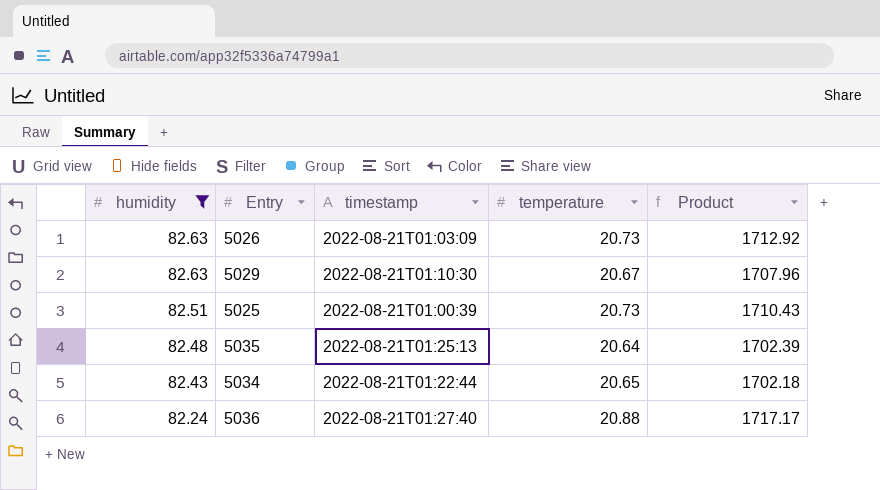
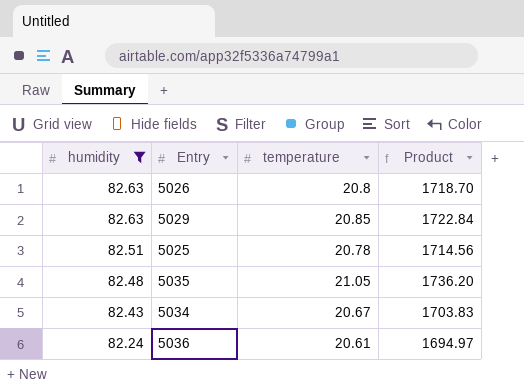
column timestamp | position: 3 -> none
5026 | temperature: 20.73 -> 20.8
5026 | Product: 1712.92 -> 1718.70
5029 | temperature: 20.67 -> 20.85
5029 | Product: 1707.96 -> 1722.84
5025 | temperature: 20.73 -> 20.78
5025 | Product: 1710.43 -> 1714.56
5035 | temperature: 20.64 -> 21.05
5035 | Product: 1702.39 -> 1736.20
5034 | temperature: 20.65 -> 20.67
5034 | Product: 1702.18 -> 1703.83
5036 | temperature: 20.88 -> 20.61
5036 | Product: 1717.17 -> 1694.97

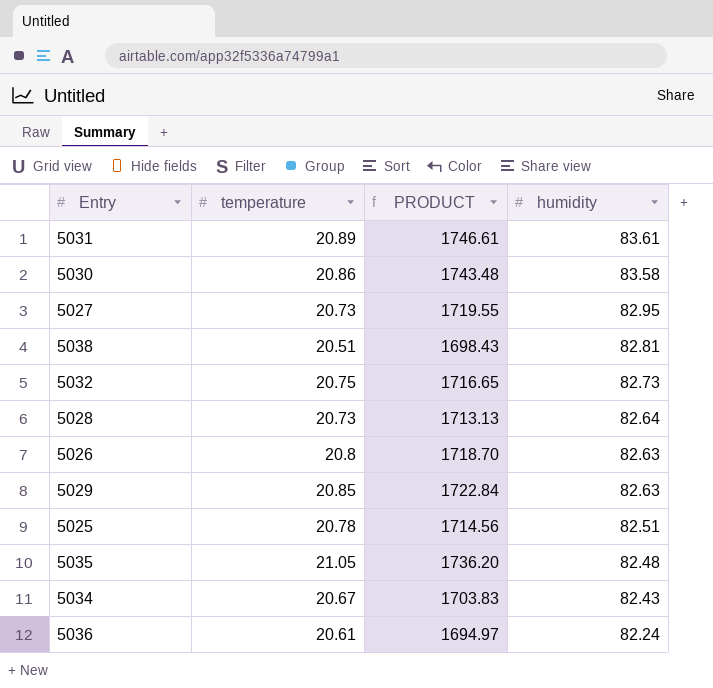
filter: humidity <= 82.63 -> none
column name: Product -> PRODUCT
column humidity | position: 1 -> 4

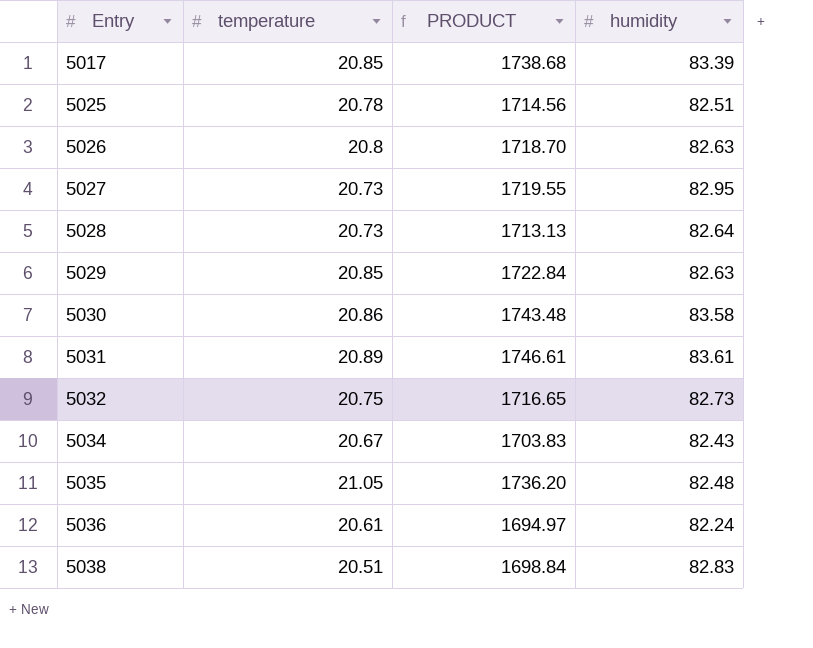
row order: humidity descending -> Entry ascending
row 5017: none -> 20.85 | 1738.68 | 83.39
5038 | PRODUCT: 1698.43 -> 1698.84
5038 | humidity: 82.81 -> 82.83

